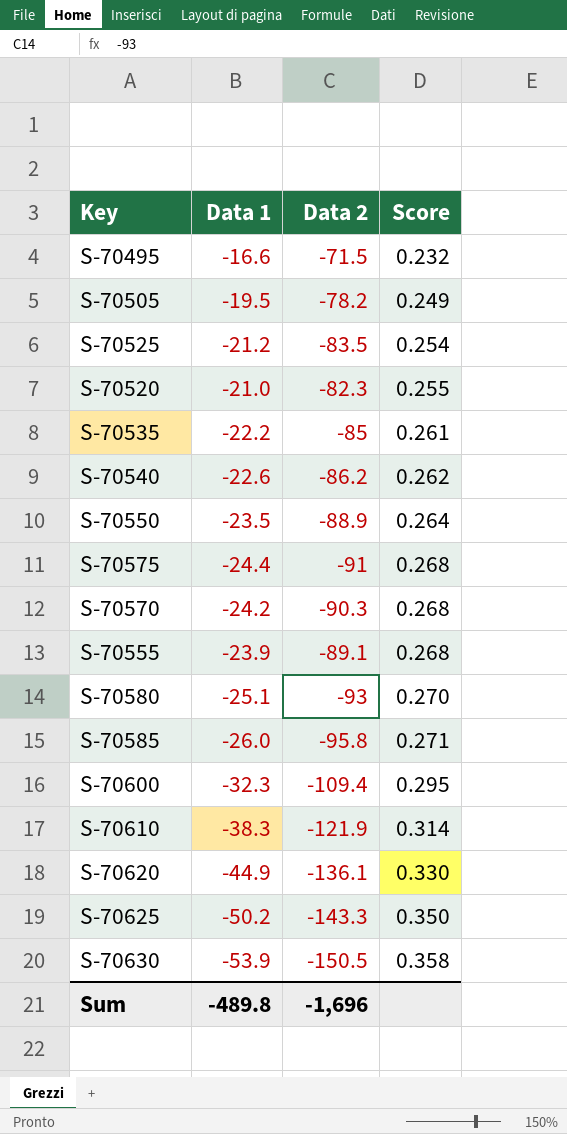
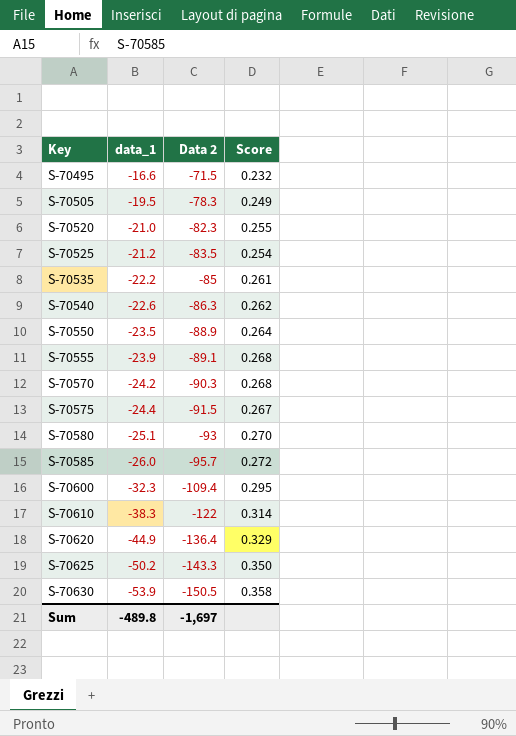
row order: Score ascending -> Key ascending
column name: Data 1 -> data_1
S-70505 | Data 2: -78.2 -> -78.3
S-70540 | Data 2: -86.2 -> -86.3
S-70575 | Data 2: -91 -> -91.5
S-70575 | Score: 0.268 -> 0.267
S-70585 | Data 2: -95.8 -> -95.7
S-70585 | Score: 0.271 -> 0.272
S-70610 | Data 2: -121.9 -> -122
S-70620 | Data 2: -136.1 -> -136.4
S-70620 | Score: 0.330 -> 0.329
Sum | Data 2: -1,696 -> -1,697

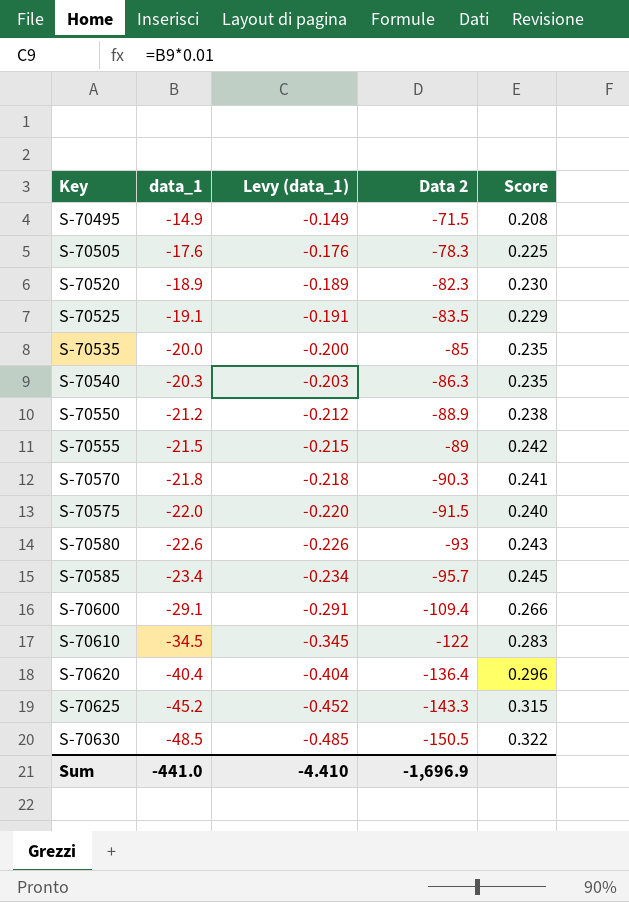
column Levy (data_1) | formula: none -> [data_1] * 0.01
S-70495 | data_1: -16.6 -> -14.9
S-70495 | Score: 0.232 -> 0.208
S-70505 | data_1: -19.5 -> -17.6
S-70505 | Score: 0.249 -> 0.225
S-70520 | data_1: -21.0 -> -18.9
S-70520 | Score: 0.255 -> 0.230
S-70525 | data_1: -21.2 -> -19.1
S-70525 | Score: 0.254 -> 0.229
S-70535 | data_1: -22.2 -> -20.0
S-70535 | Score: 0.261 -> 0.235
S-70540 | data_1: -22.6 -> -20.3
S-70540 | Score: 0.262 -> 0.235
S-70550 | data_1: -23.5 -> -21.2
S-70550 | Score: 0.264 -> 0.238
S-70555 | data_1: -23.9 -> -21.5
S-70555 | Data 2: -89.1 -> -89
S-70555 | Score: 0.268 -> 0.242
S-70570 | data_1: -24.2 -> -21.8
S-70570 | Score: 0.268 -> 0.241
S-70575 | data_1: -24.4 -> -22.0
S-70575 | Score: 0.267 -> 0.240
S-70580 | data_1: -25.1 -> -22.6
S-70580 | Score: 0.270 -> 0.243
S-70585 | data_1: -26.0 -> -23.4
S-70585 | Score: 0.272 -> 0.245
S-70600 | data_1: -32.3 -> -29.1
S-70600 | Score: 0.295 -> 0.266
S-70610 | data_1: -38.3 -> -34.5
S-70610 | Score: 0.314 -> 0.283
S-70620 | data_1: -44.9 -> -40.4
S-70620 | Score: 0.329 -> 0.296
S-70625 | data_1: -50.2 -> -45.2
S-70625 | Score: 0.350 -> 0.315
S-70630 | data_1: -53.9 -> -48.5
S-70630 | Score: 0.358 -> 0.322
Sum | data_1: -489.8 -> -441.0
Sum | Data 2: -1,697 -> -1,696.9

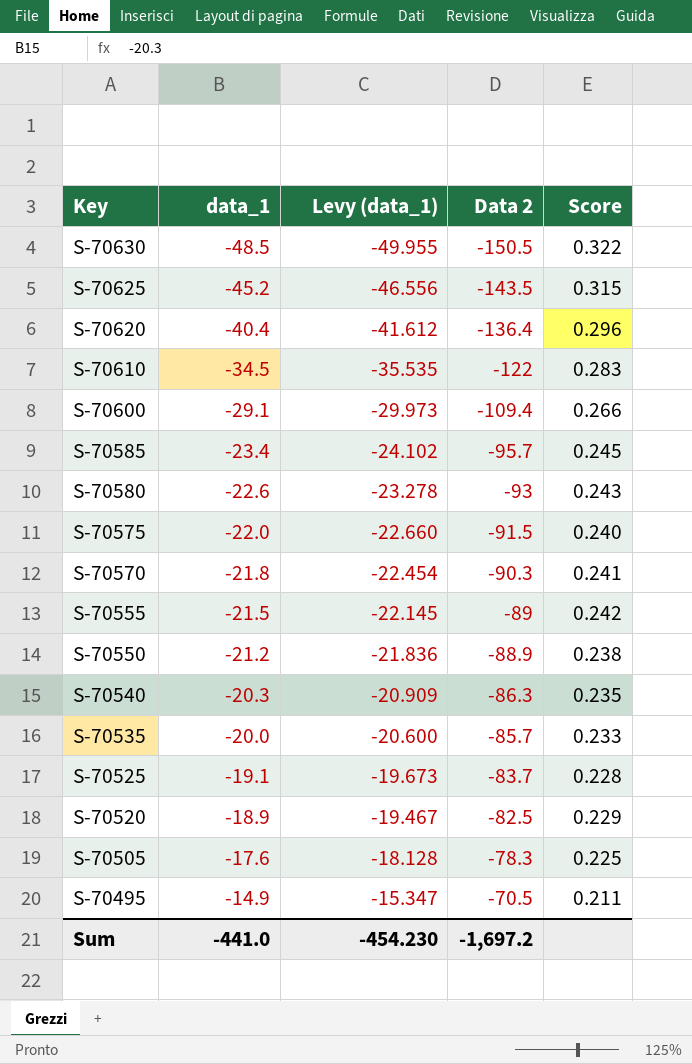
row order: Key ascending -> Key descending
column Levy (data_1) | formula: [data_1] * 0.01 -> [data_1] * 1.03
S-70625 | Data 2: -143.3 -> -143.5
S-70535 | Data 2: -85 -> -85.7
S-70535 | Score: 0.235 -> 0.233
S-70525 | Data 2: -83.5 -> -83.7
S-70525 | Score: 0.229 -> 0.228
S-70520 | Data 2: -82.3 -> -82.5
S-70520 | Score: 0.230 -> 0.229
S-70495 | Data 2: -71.5 -> -70.5
S-70495 | Score: 0.208 -> 0.211
Sum | Levy (data_1): -4.410 -> -454.230
Sum | Data 2: -1,696.9 -> -1,697.2

